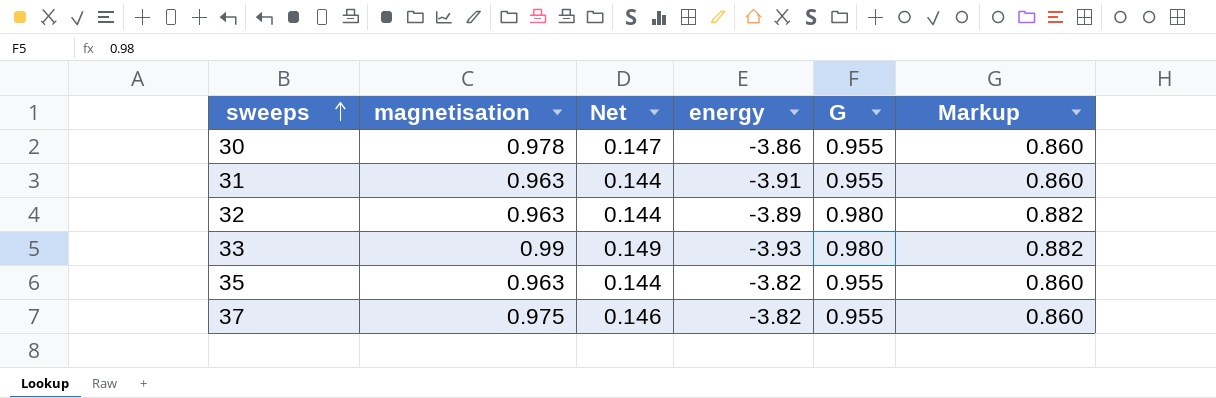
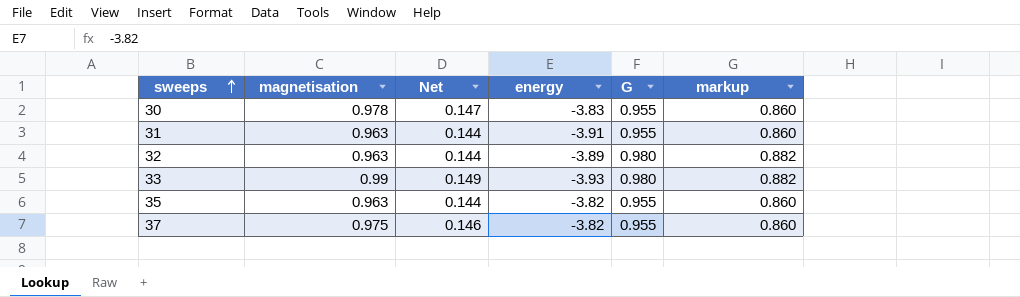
column name: Markup -> markup
30 | energy: -3.86 -> -3.83

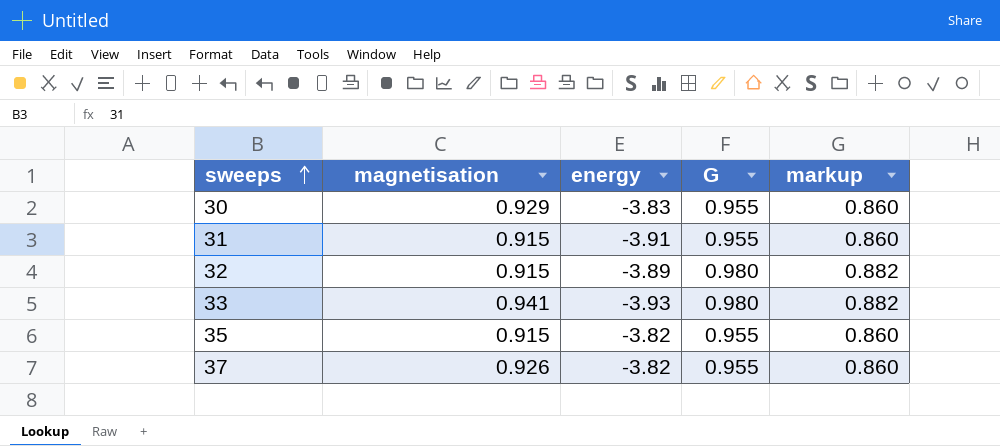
column Net | formula: [magnetisation] * 0.15 -> none
30 | magnetisation: 0.978 -> 0.929
31 | magnetisation: 0.963 -> 0.915
32 | magnetisation: 0.963 -> 0.915
33 | magnetisation: 0.99 -> 0.941
35 | magnetisation: 0.963 -> 0.915
37 | magnetisation: 0.975 -> 0.926

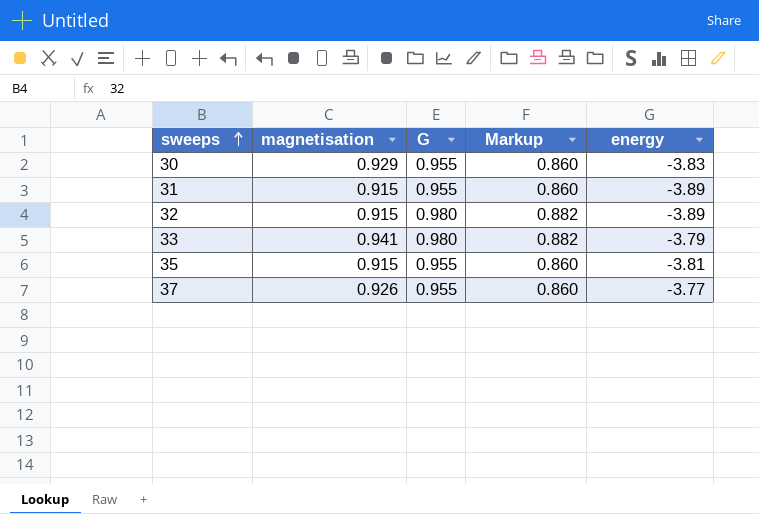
column name: markup -> Markup
column energy | position: 3 -> 5
31 | energy: -3.91 -> -3.89
33 | energy: -3.93 -> -3.79
35 | energy: -3.82 -> -3.81
37 | energy: -3.82 -> -3.77

